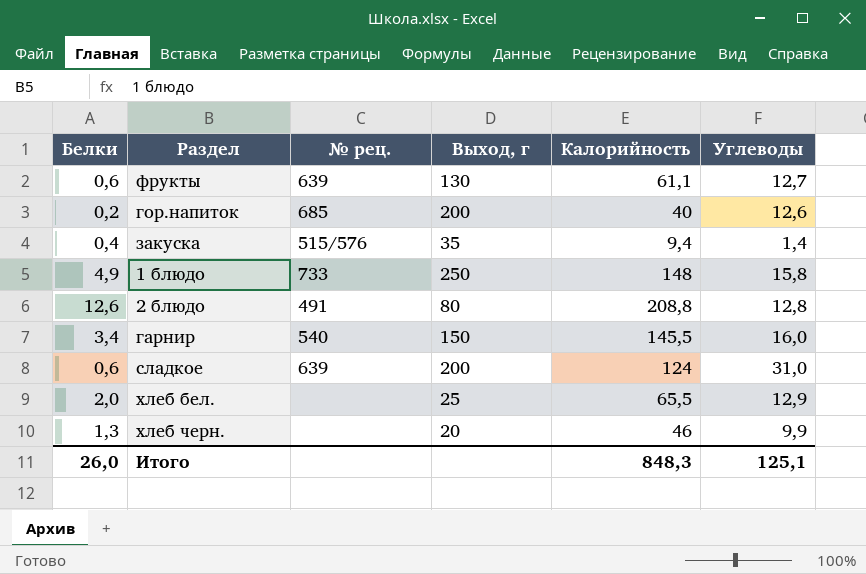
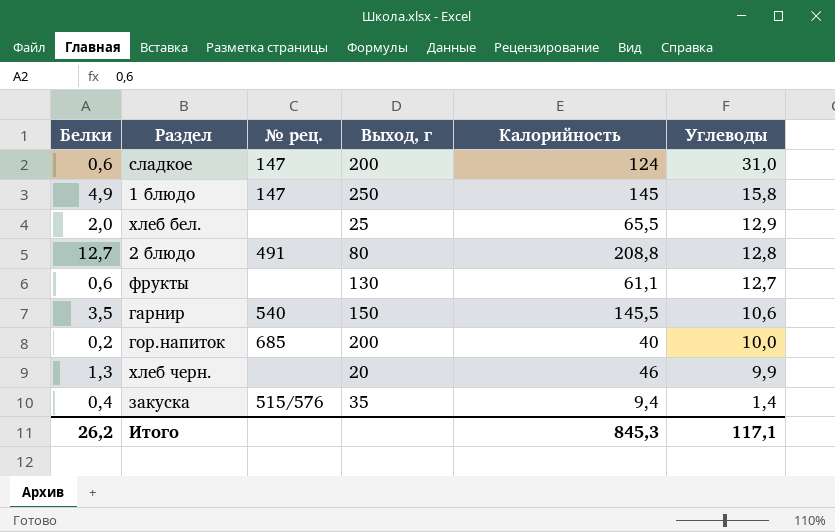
row order: none -> Углеводы descending
сладкое | № рец.: 639 -> 147
1 блюдо | № рец.: 733 -> 147
1 блюдо | Калорийность: 148 -> 145
2 блюдо | Белки: 12,6 -> 12,7
фрукты | № рец.: 639 -> none
гарнир | Белки: 3,4 -> 3,5
гарнир | Углеводы: 16,0 -> 10,6
гор.напиток | Углеводы: 12,6 -> 10,0
Итого | Белки: 26,0 -> 26,2
Итого | Калорийность: 848,3 -> 845,3
Итого | Углеводы: 125,1 -> 117,1

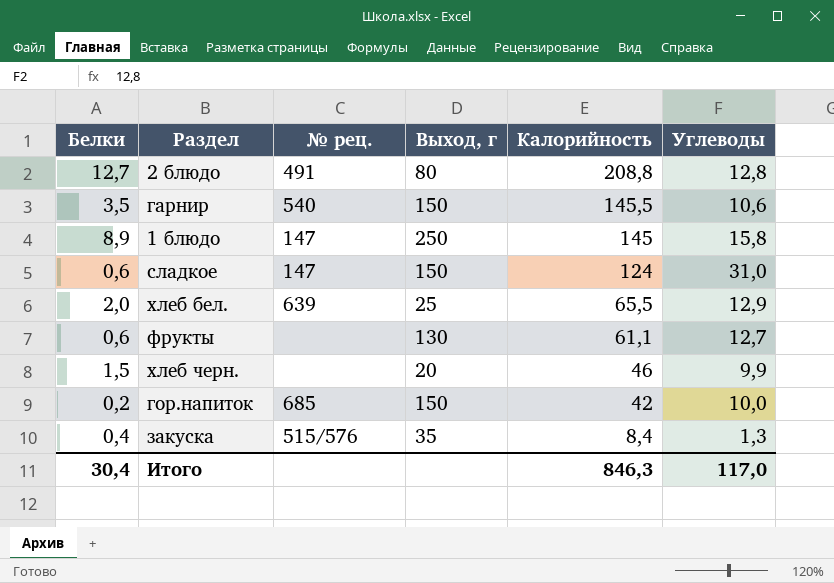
row order: Углеводы descending -> Калорийность descending
1 блюдо | Белки: 4,9 -> 8,9
сладкое | Выход, г: 200 -> 150
хлеб бел. | № рец.: none -> 639
хлеб черн. | Белки: 1,3 -> 1,5
гор.напиток | Выход, г: 200 -> 150
гор.напиток | Калорийность: 40 -> 42
закуска | Калорийность: 9,4 -> 8,4
закуска | Углеводы: 1,4 -> 1,3
Итого | Белки: 26,2 -> 30,4
Итого | Калорийность: 845,3 -> 846,3
Итого | Углеводы: 117,1 -> 117,0

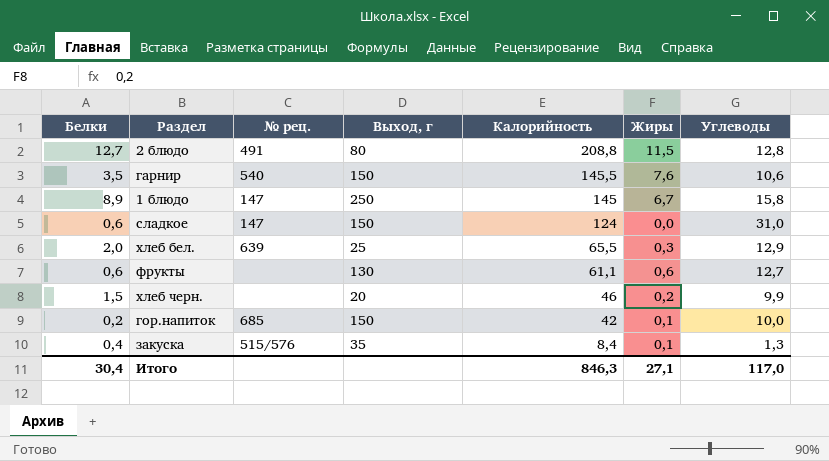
column Жиры | position: none -> 6

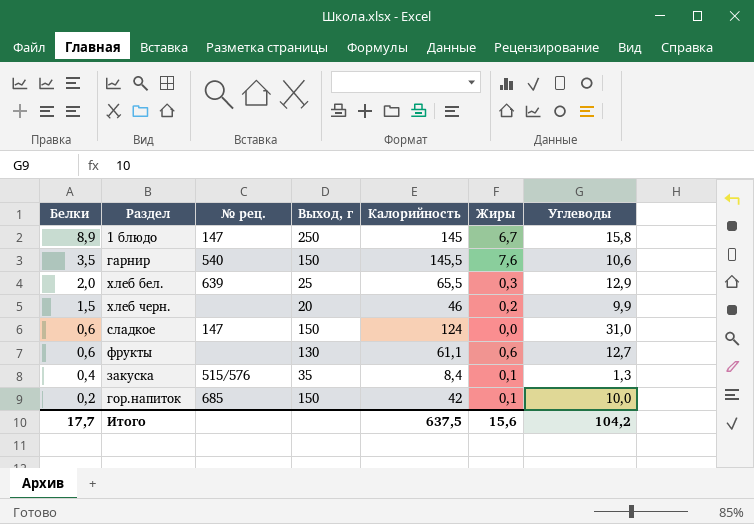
row order: Калорийность descending -> Белки descending
row 2 блюдо: 12,7 | 491 | 80 | 208,8 | 11,5 | 12,8 -> none
Итого | Белки: 30,4 -> 17,7
Итого | Калорийность: 846,3 -> 637,5
Итого | Жиры: 27,1 -> 15,6
Итого | Углеводы: 117,0 -> 104,2

